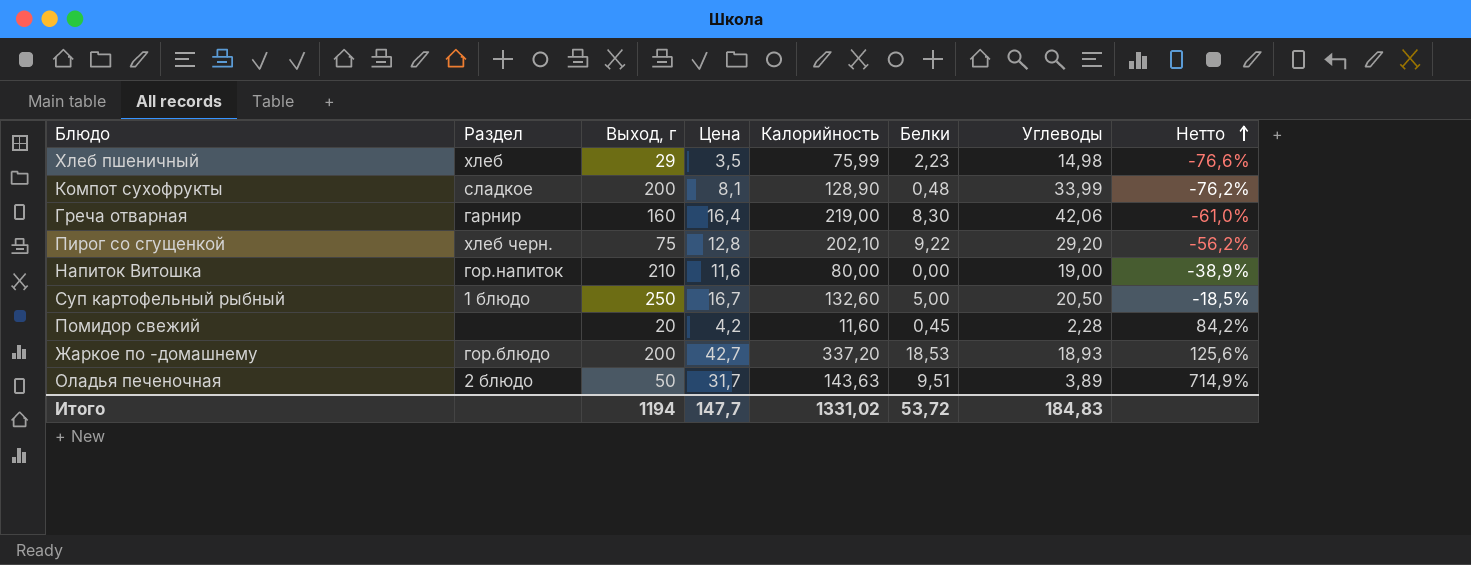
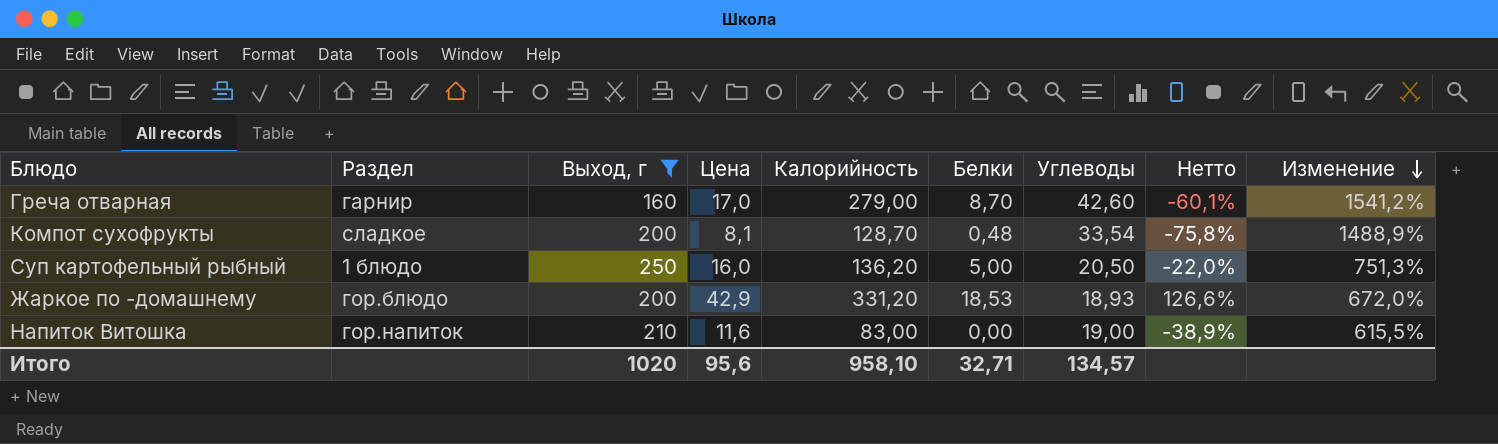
filter: none -> Выход, г >= 160
row order: Нетто ascending -> Изменение descending
column Изменение | formula: none -> ([Калорийность] - [Цена]) / [Цена]
Греча отварная | Цена: 16,4 -> 17,0
Греча отварная | Калорийность: 219,00 -> 279,00
Греча отварная | Белки: 8,30 -> 8,70
Греча отварная | Углеводы: 42,06 -> 42,60
Греча отварная | Нетто: -61,0% -> -60,1%
Компот сухофрукты | Калорийность: 128,90 -> 128,70
Компот сухофрукты | Углеводы: 33,99 -> 33,54
Компот сухофрукты | Нетто: -76,2% -> -75,8%
Суп картофельный рыбный | Цена: 16,7 -> 16,0
Суп картофельный рыбный | Калорийность: 132,60 -> 136,20
Суп картофельный рыбный | Нетто: -18,5% -> -22,0%
Жаркое по -домашнему | Цена: 42,7 -> 42,9
Жаркое по -домашнему | Калорийность: 337,20 -> 331,20
Жаркое по -домашнему | Нетто: 125,6% -> 126,6%
Напиток Витошка | Калорийность: 80,00 -> 83,00
Итого | Выход, г: 1194 -> 1020
Итого | Цена: 147,7 -> 95,6
Итого | Калорийность: 1331,02 -> 958,10
Итого | Белки: 53,72 -> 32,71
Итого | Углеводы: 184,83 -> 134,57

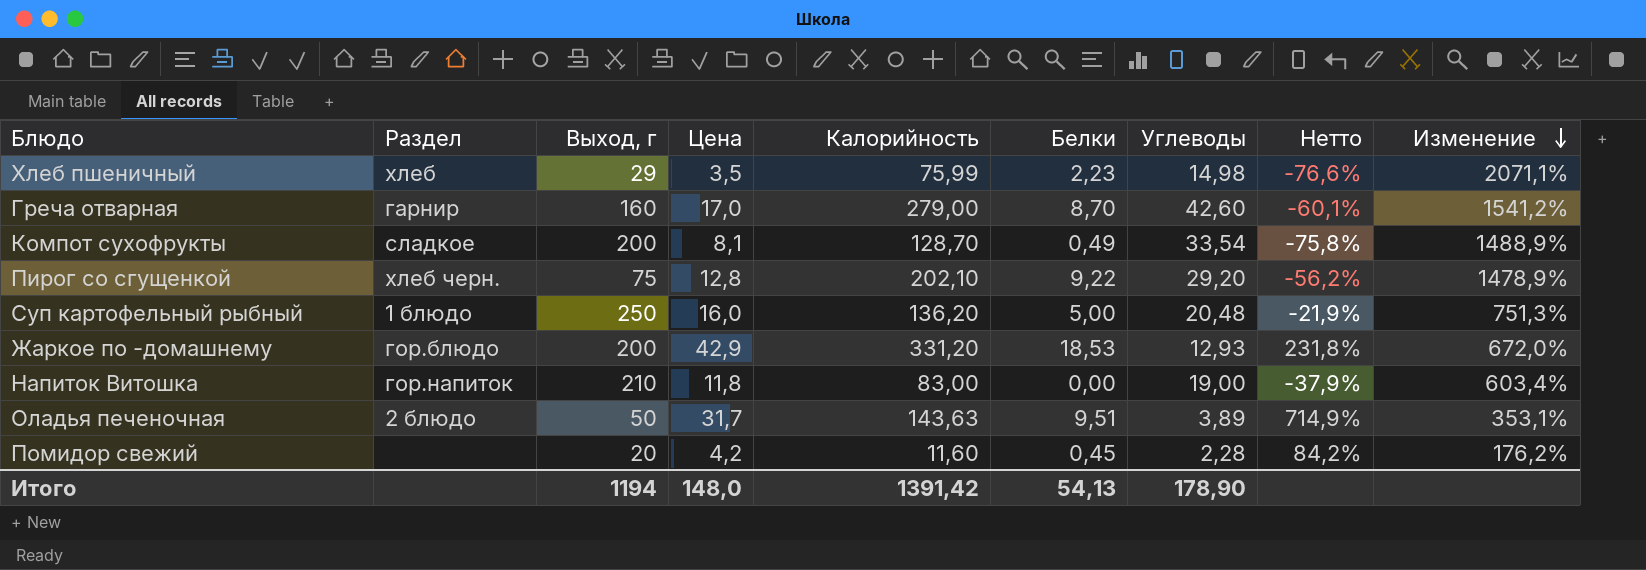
filter: Выход, г >= 160 -> none
Компот сухофрукты | Белки: 0,48 -> 0,49
Суп картофельный рыбный | Углеводы: 20,50 -> 20,48
Суп картофельный рыбный | Нетто: -22,0% -> -21,9%
Жаркое по -домашнему | Углеводы: 18,93 -> 12,93
Жаркое по -домашнему | Нетто: 126,6% -> 231,8%
Напиток Витошка | Цена: 11,6 -> 11,8
Напиток Витошка | Нетто: -38,9% -> -37,9%
Напиток Витошка | Изменение: 615,5% -> 603,4%
Итого | Выход, г: 1020 -> 1194
Итого | Цена: 95,6 -> 148,0
Итого | Калорийность: 958,10 -> 1391,42
Итого | Белки: 32,71 -> 54,13
Итого | Углеводы: 134,57 -> 178,90

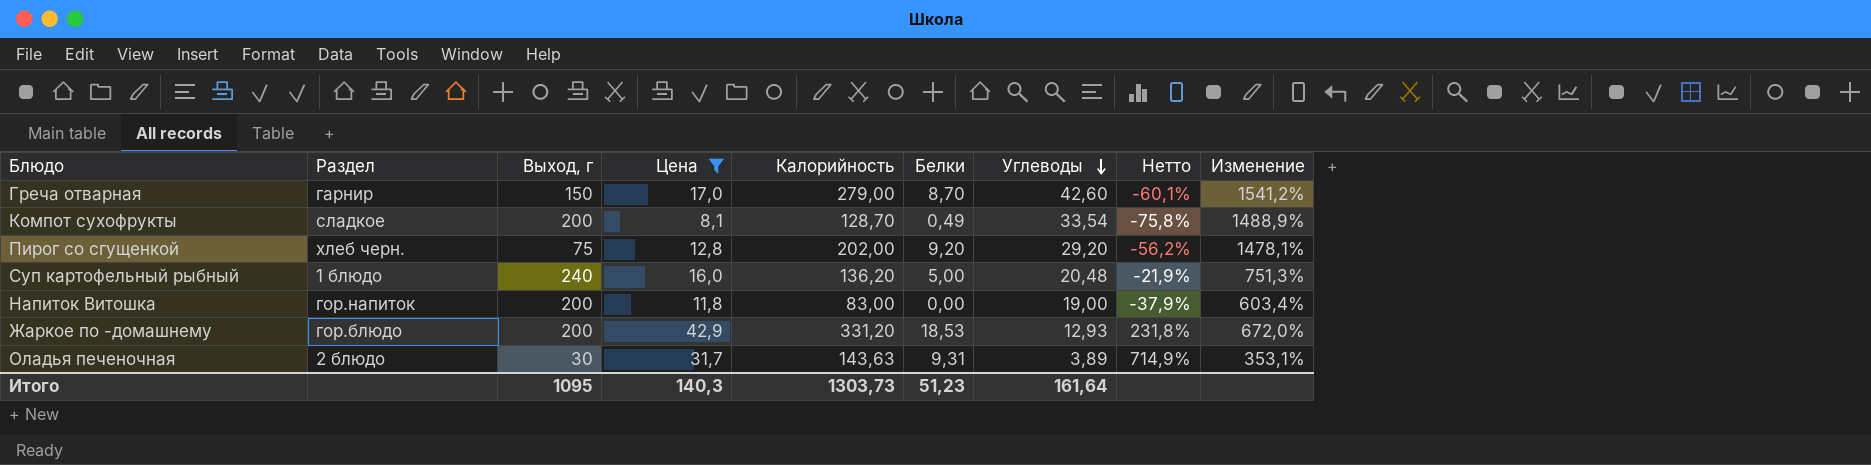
filter: none -> Цена >= 8,1
row order: Изменение descending -> Углеводы descending
Греча отварная | Выход, г: 160 -> 150
Пирог со сгущенкой | Калорийность: 202,10 -> 202,00
Пирог со сгущенкой | Белки: 9,22 -> 9,20
Пирог со сгущенкой | Изменение: 1478,9% -> 1478,1%
Суп картофельный рыбный | Выход, г: 250 -> 240
Напиток Витошка | Выход, г: 210 -> 200
Оладья печеночная | Выход, г: 50 -> 30
Оладья печеночная | Белки: 9,51 -> 9,31
Итого | Выход, г: 1194 -> 1095
Итого | Цена: 148,0 -> 140,3
Итого | Калорийность: 1391,42 -> 1303,73
Итого | Белки: 54,13 -> 51,23
Итого | Углеводы: 178,90 -> 161,64

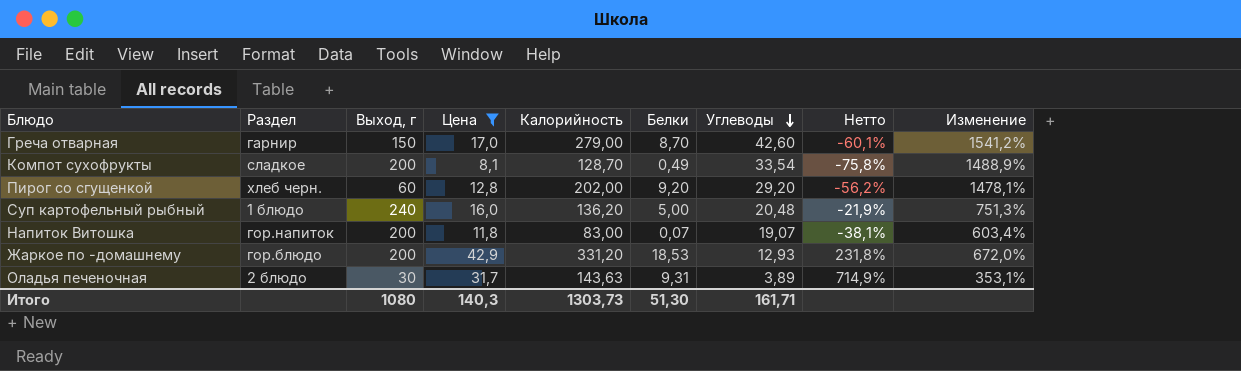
Пирог со сгущенкой | Выход, г: 75 -> 60
Напиток Витошка | Белки: 0,00 -> 0,07
Напиток Витошка | Углеводы: 19,00 -> 19,07
Напиток Витошка | Нетто: -37,9% -> -38,1%
Итого | Выход, г: 1095 -> 1080
Итого | Белки: 51,23 -> 51,30
Итого | Углеводы: 161,64 -> 161,71

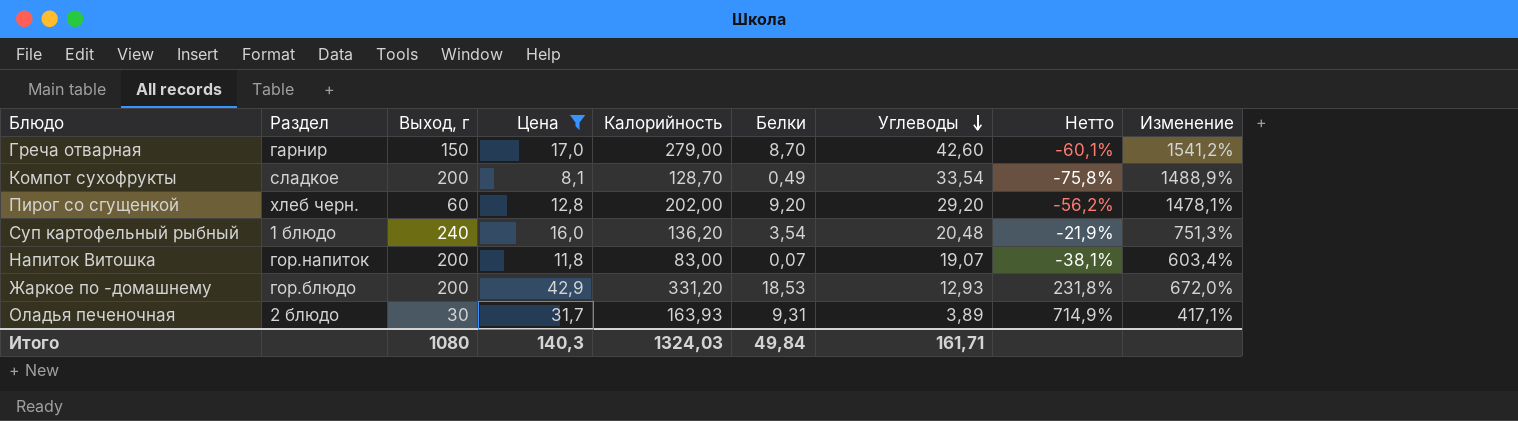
Суп картофельный рыбный | Белки: 5,00 -> 3,54
Оладья печеночная | Калорийность: 143,63 -> 163,93
Оладья печеночная | Изменение: 353,1% -> 417,1%
Итого | Калорийность: 1303,73 -> 1324,03
Итого | Белки: 51,30 -> 49,84

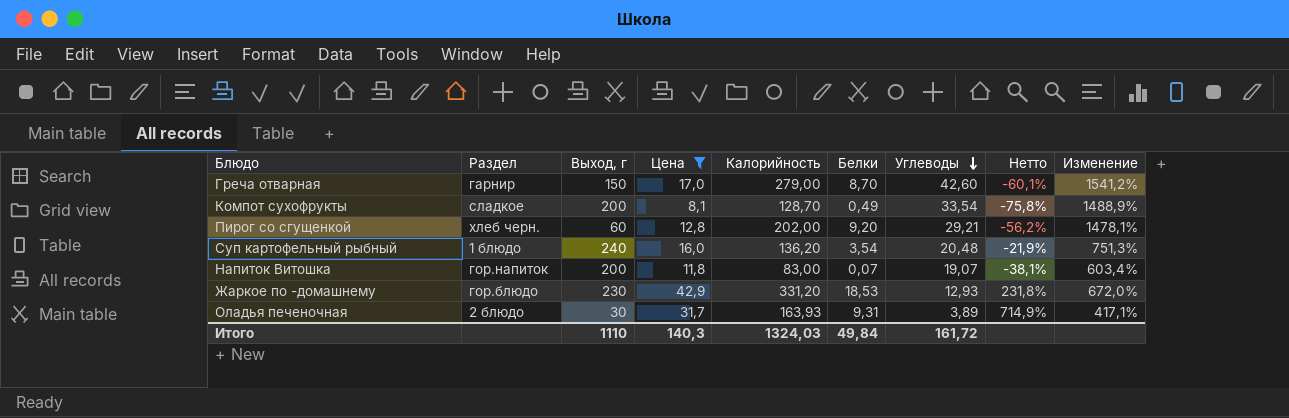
Пирог со сгущенкой | Углеводы: 29,20 -> 29,21
Жаркое по -домашнему | Выход, г: 200 -> 230
Итого | Выход, г: 1080 -> 1110
Итого | Углеводы: 161,71 -> 161,72

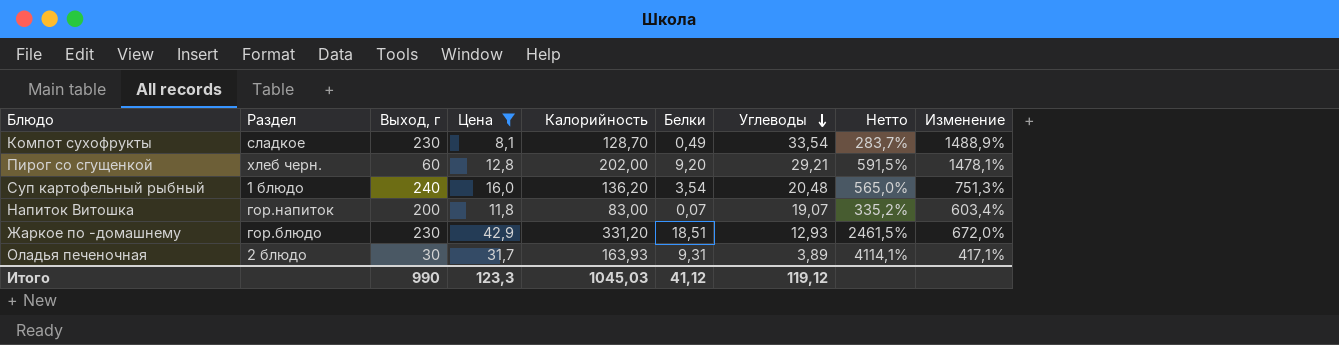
column Нетто | formula: ([Цена] - [Углеводы]) / [Углеводы] -> ([Калорийность] - [Углеводы]) / [Углеводы]
row Греча отварная: гарнир | 150 | 17,0 | 279,00 | 8,70 | 42,60 | -60,1% | 1541,2% -> none
Компот сухофрукты | Выход, г: 200 -> 230
Жаркое по -домашнему | Белки: 18,53 -> 18,51
Итого | Выход, г: 1110 -> 990
Итого | Цена: 140,3 -> 123,3
Итого | Калорийность: 1324,03 -> 1045,03
Итого | Белки: 49,84 -> 41,12
Итого | Углеводы: 161,72 -> 119,12

